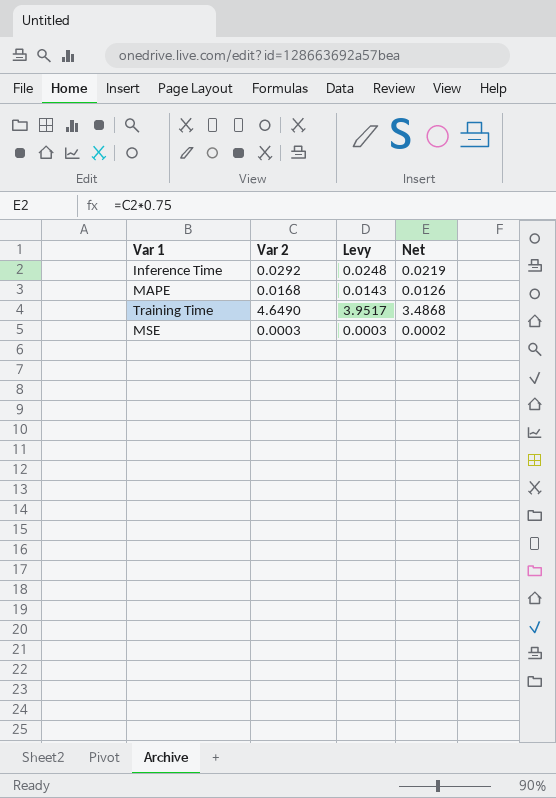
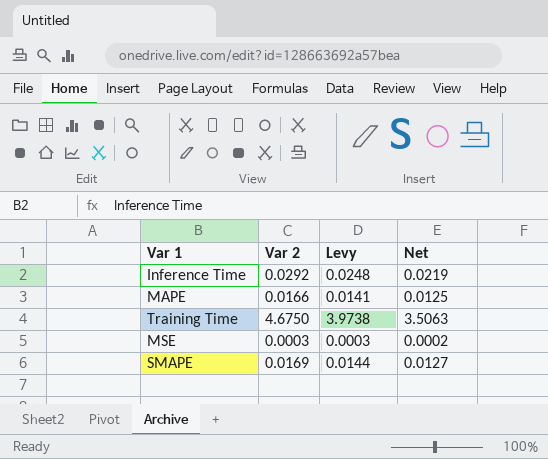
MAPE | Var 2: 0.0168 -> 0.0166
MAPE | Levy: 0.0143 -> 0.0141
MAPE | Net: 0.0126 -> 0.0125
Training Time | Var 2: 4.6490 -> 4.6750
Training Time | Levy: 3.9517 -> 3.9738
Training Time | Net: 3.4868 -> 3.5063
row SMAPE: none -> 0.0169 | 0.0144 | 0.0127

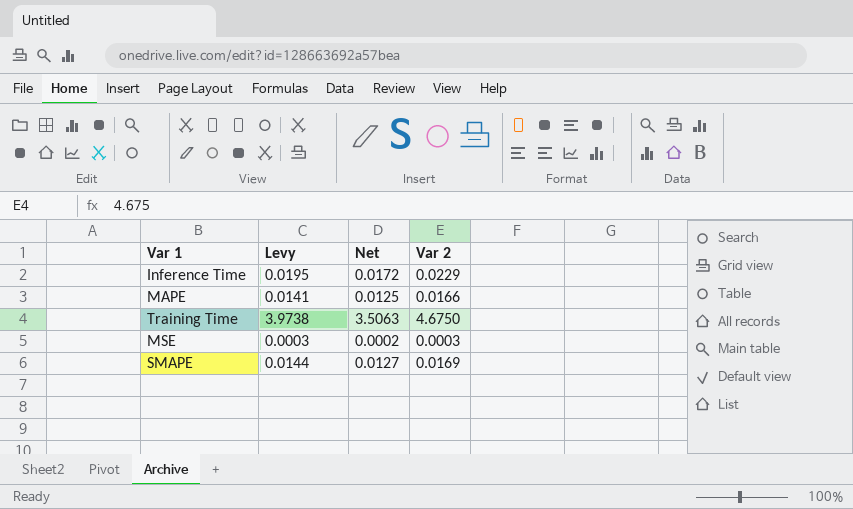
column Var 2 | position: 2 -> 4
Inference Time | Levy: 0.0248 -> 0.0195
Inference Time | Net: 0.0219 -> 0.0172
Inference Time | Var 2: 0.0292 -> 0.0229

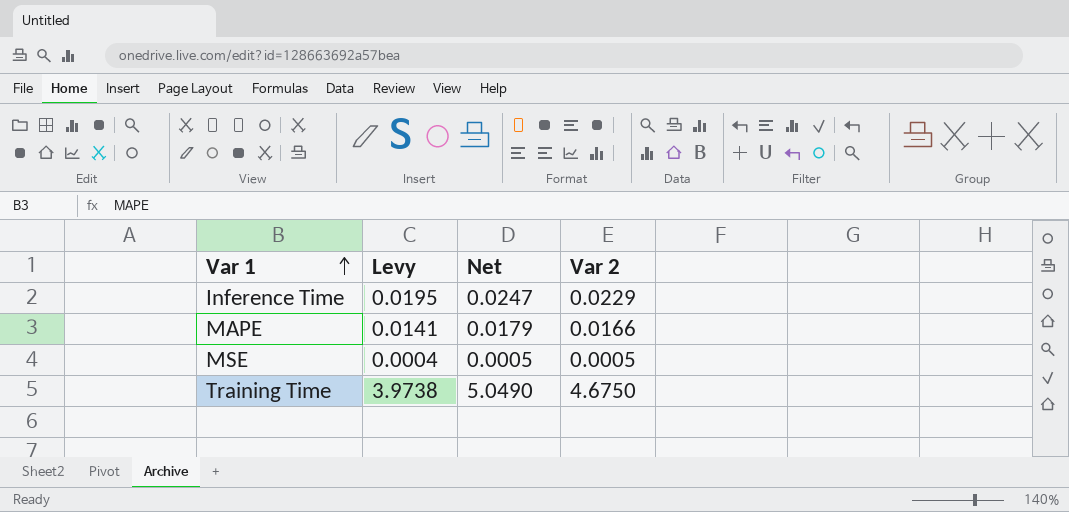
row order: none -> Var 1 ascending
column Net | formula: [Var 2] * 0.75 -> [Var 2] * 1.08
row SMAPE: 0.0144 | 0.0127 | 0.0169 -> none
MSE | Levy: 0.0003 -> 0.0004
MSE | Var 2: 0.0003 -> 0.0005

